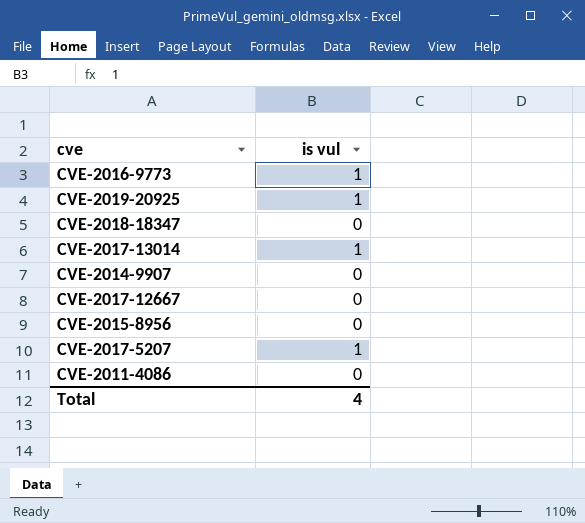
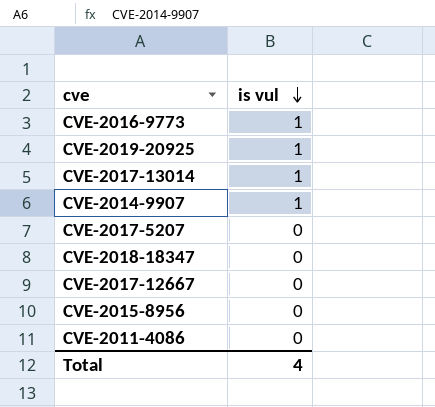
row order: none -> is vul descending
CVE-2014-9907 | is vul: 0 -> 1
CVE-2017-5207 | is vul: 1 -> 0

